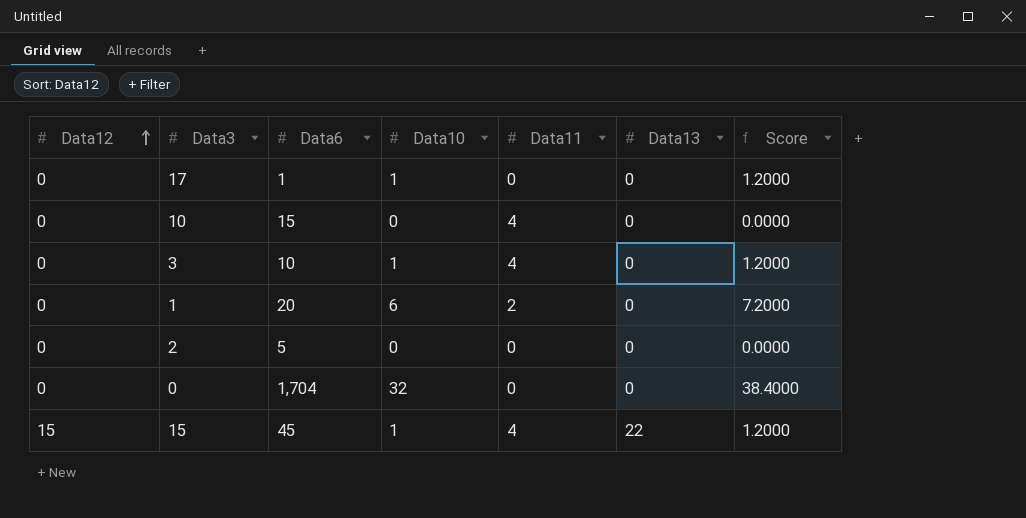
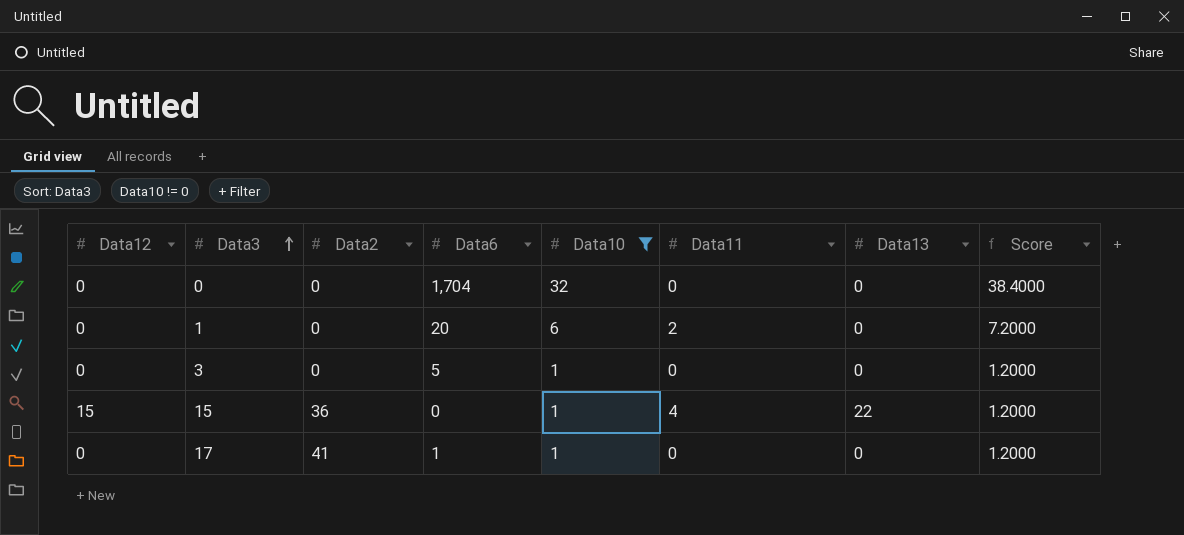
filter: none -> Data10 != 0
row order: Data12 ascending -> Data3 ascending
column Data2 | position: none -> 3
3 | Data6: 10 -> 5
3 | Data11: 4 -> 0
15 | Data6: 45 -> 0

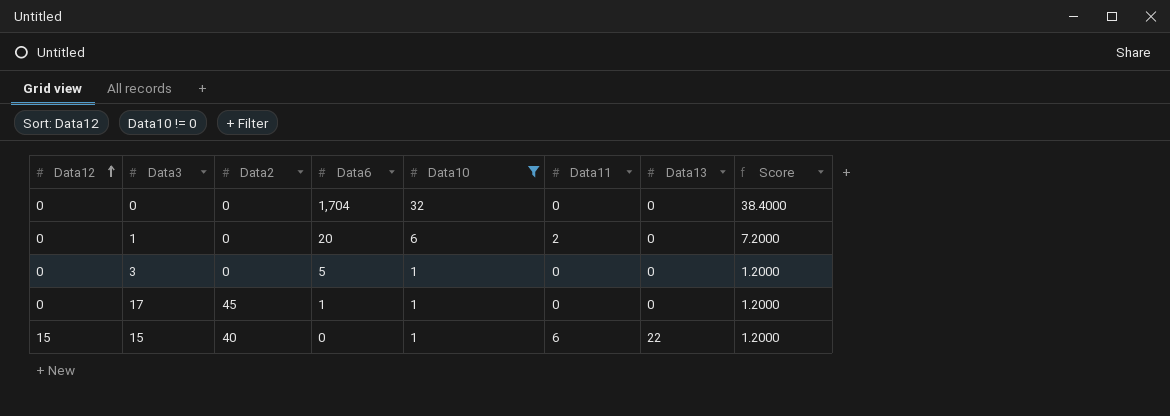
row order: Data3 ascending -> Data12 ascending
17 | Data2: 41 -> 45
15 | Data2: 36 -> 40
15 | Data11: 4 -> 6

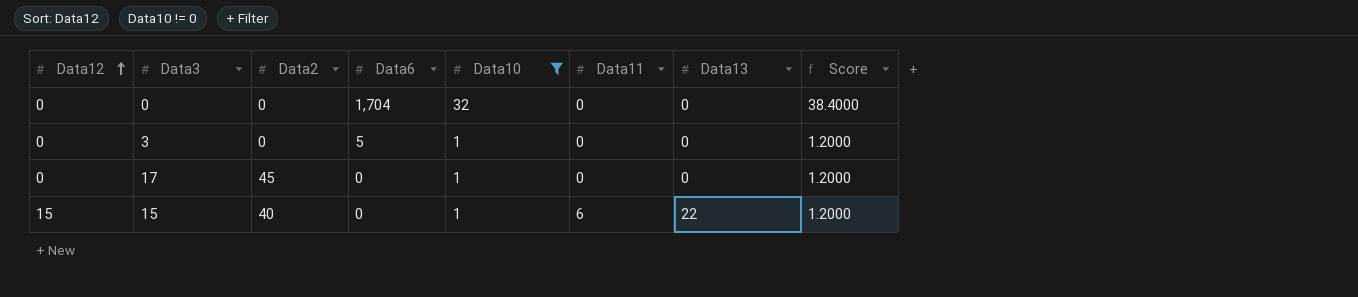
row 1: 0 | 0 | 20 | 6 | 2 | 0 | 7.2000 -> none
17 | Data6: 1 -> 0

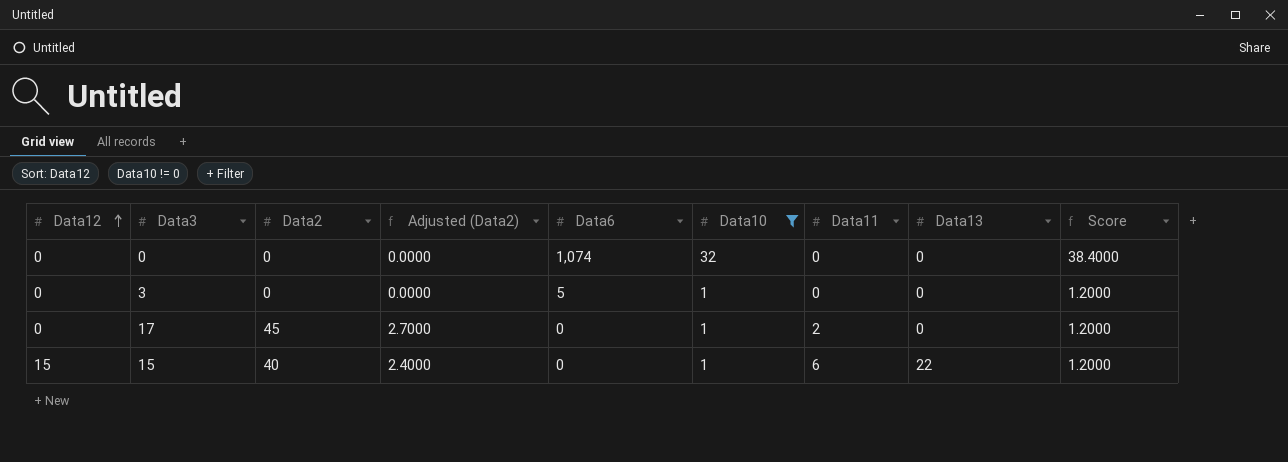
column Adjusted (Data2) | formula: none -> [Data2] * 0.06
0 | Data6: 1,704 -> 1,074
17 | Data11: 0 -> 2

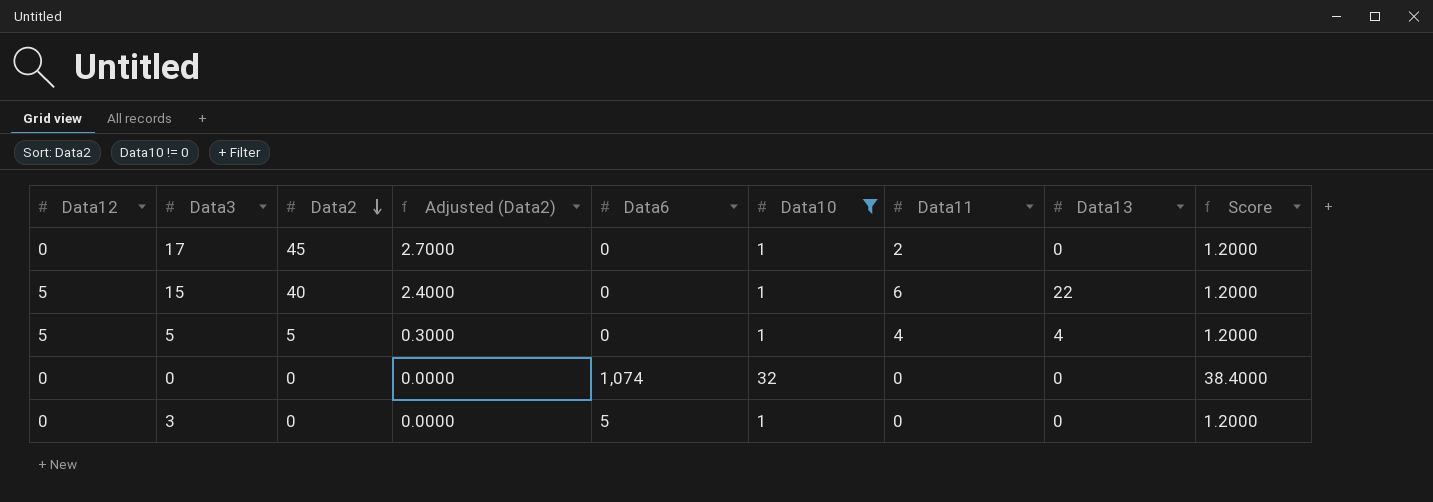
row order: Data12 ascending -> Data2 descending
15 | Data12: 15 -> 5
row 5: none -> 5 | 5 | 0.3000 | 0 | 1 | 4 | 4 | 1.2000

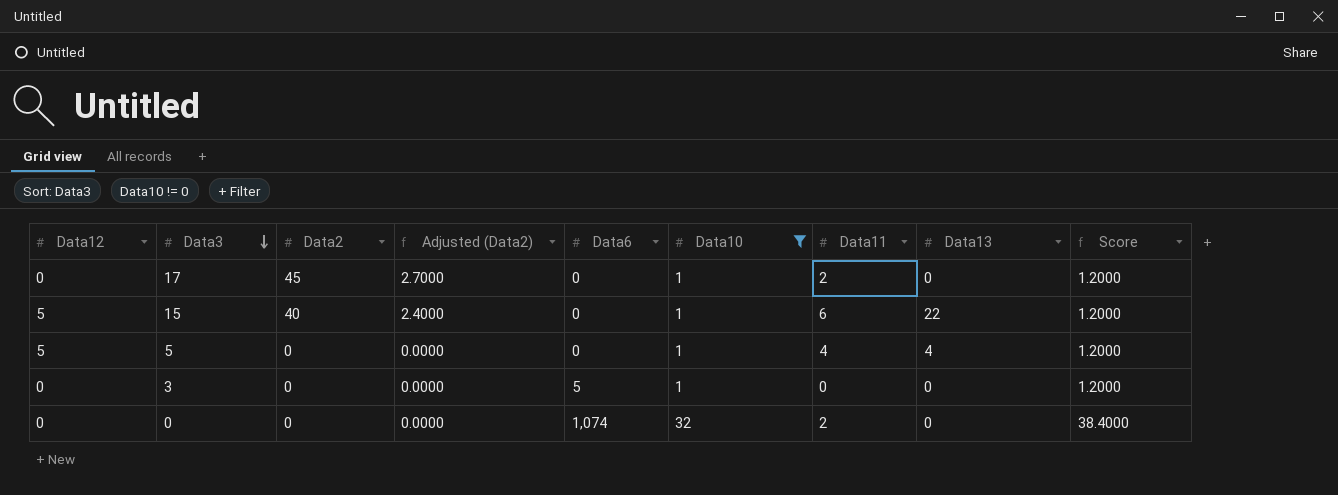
row order: Data2 descending -> Data3 descending
5 | Data2: 5 -> 0
5 | Adjusted (Data2): 0.3000 -> 0.0000
0 | Data11: 0 -> 2

